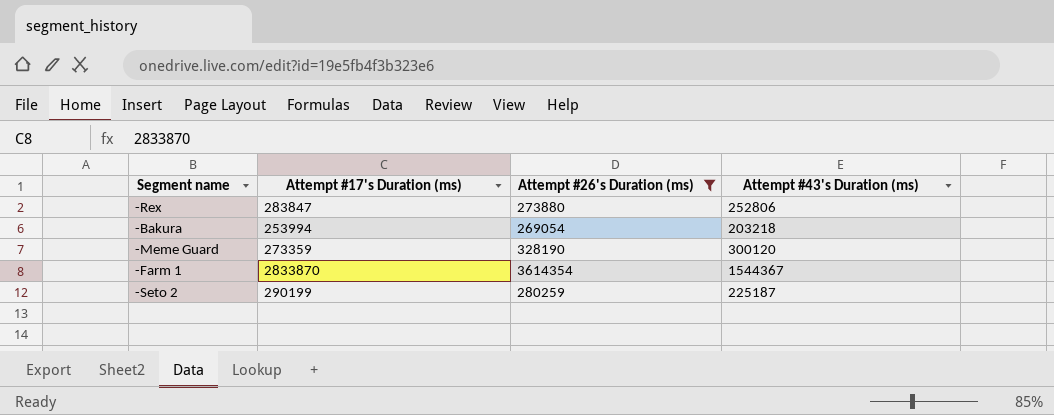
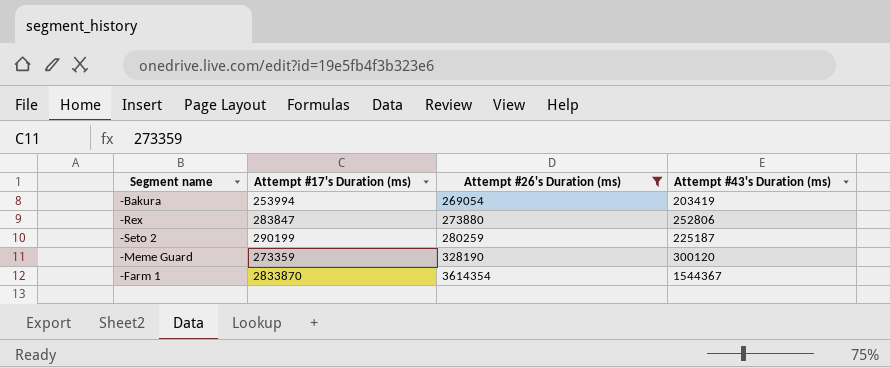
row order: none -> Attempt #26's Duration (ms) ascending
-Bakura | Attempt #43's Duration (ms): 203218 -> 203419

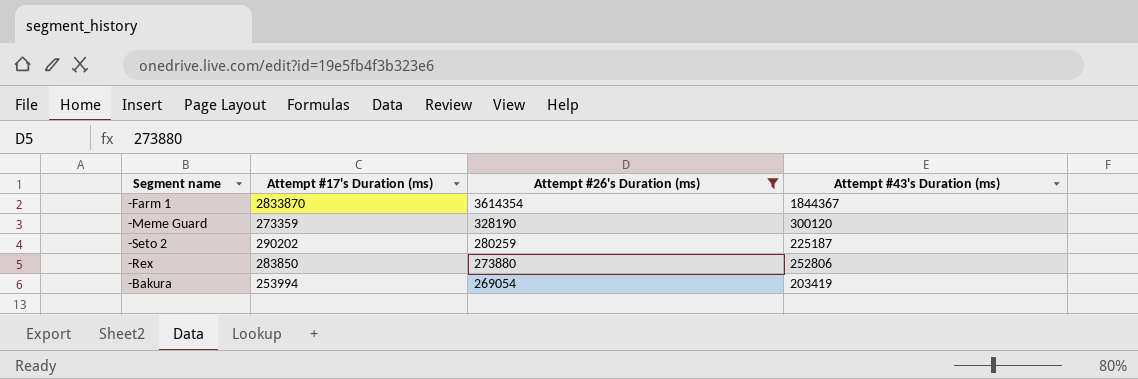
row order: Attempt #26's Duration (ms) ascending -> Attempt #26's Duration (ms) descending
-Farm 1 | Attempt #43's Duration (ms): 1544367 -> 1844367
-Seto 2 | Attempt #17's Duration (ms): 290199 -> 290202
-Rex | Attempt #17's Duration (ms): 283847 -> 283850

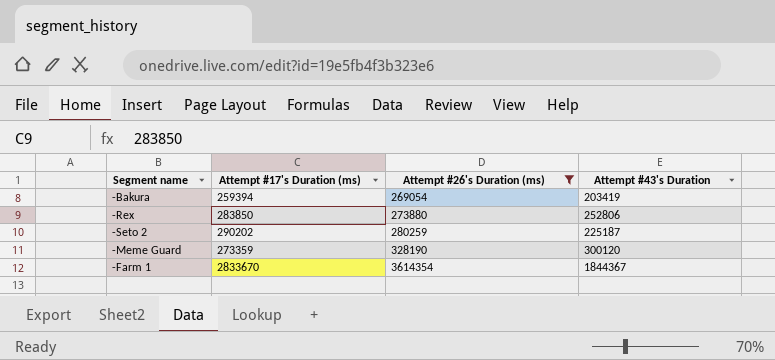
row order: Attempt #26's Duration (ms) descending -> Attempt #26's Duration (ms) ascending
column name: Attempt #43's Duration (ms) -> Attempt #43's Duration
-Bakura | Attempt #17's Duration (ms): 253994 -> 259394
-Farm 1 | Attempt #17's Duration (ms): 2833870 -> 2833670

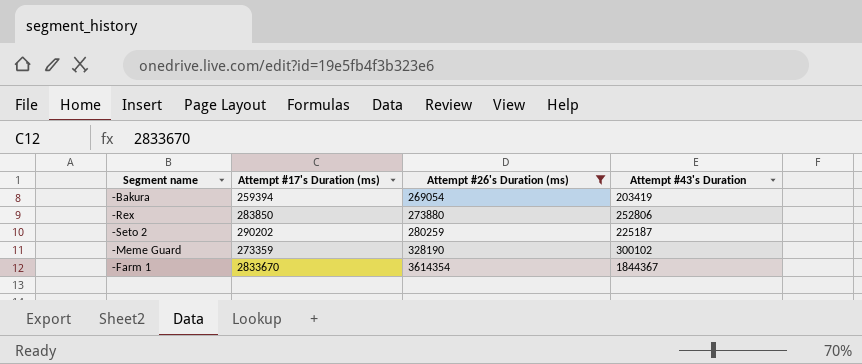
-Meme Guard | Attempt #43's Duration: 300120 -> 300102

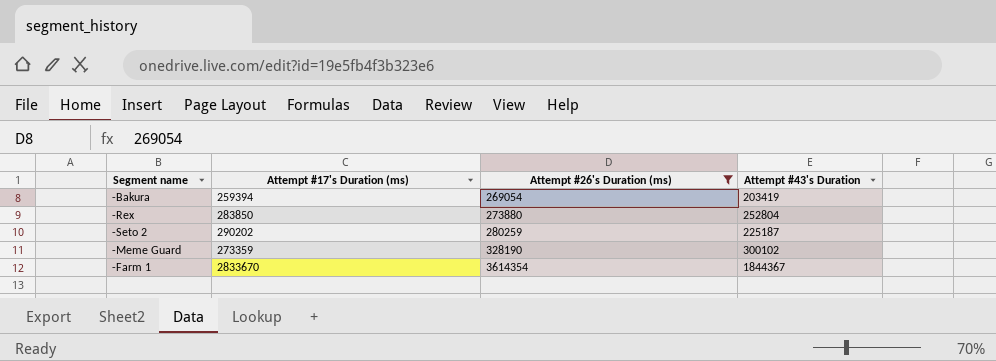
-Rex | Attempt #43's Duration: 252806 -> 252804

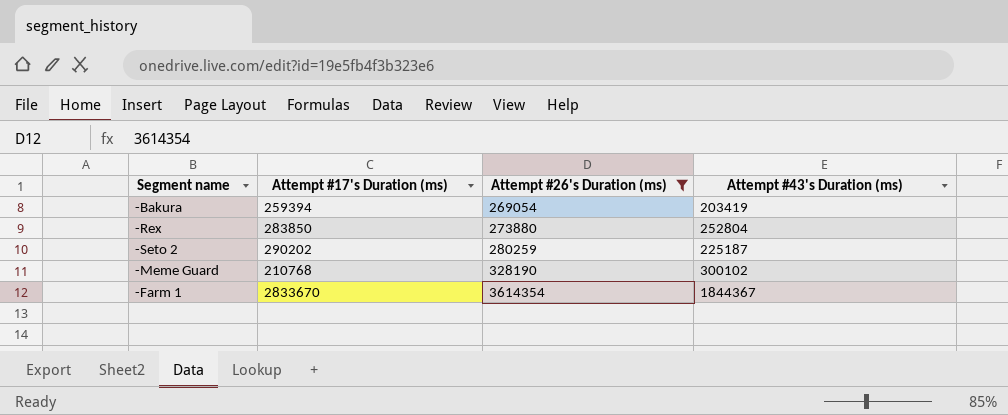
column name: Attempt #43's Duration -> Attempt #43's Duration (ms)
-Meme Guard | Attempt #17's Duration (ms): 273359 -> 210768

